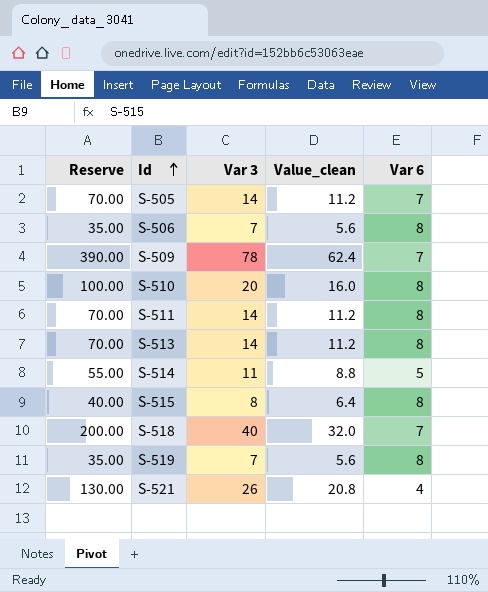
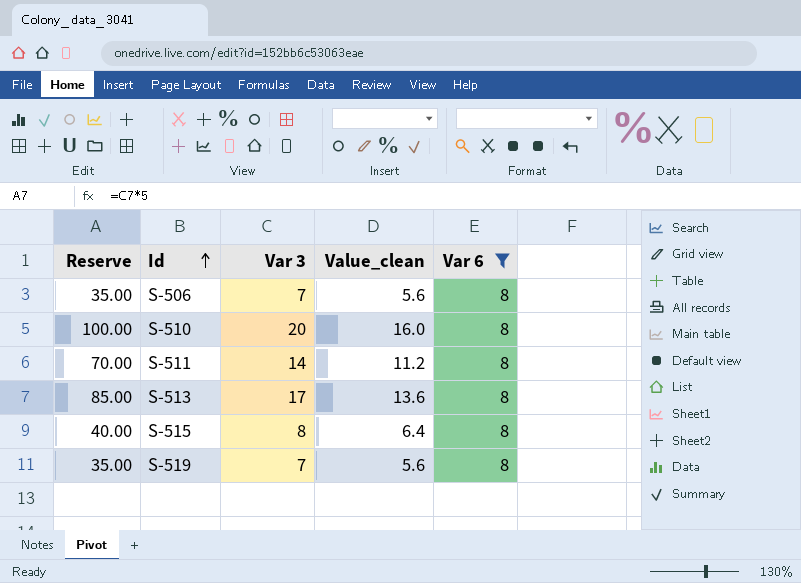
filter: none -> Var 6 = 8
S-513 | Reserve: 70.00 -> 85.00
S-513 | Var 3: 14 -> 17
S-513 | Value_clean: 11.2 -> 13.6

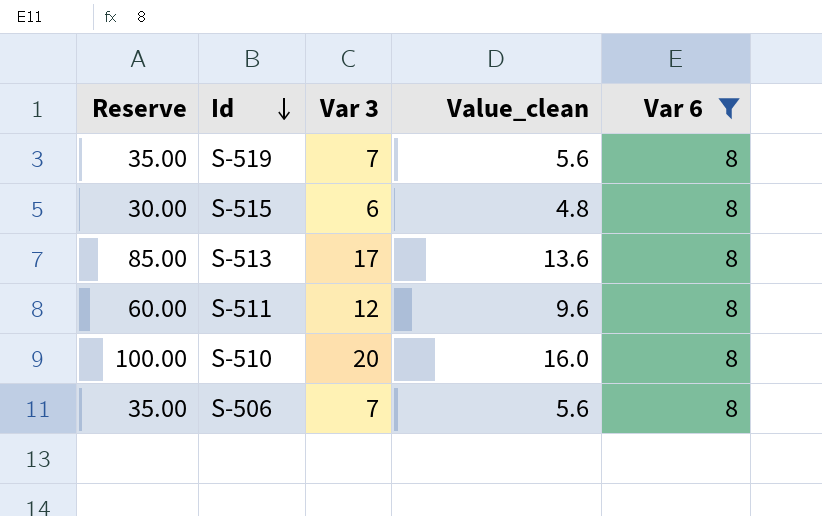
row order: Id ascending -> Id descending
S-515 | Reserve: 40.00 -> 30.00
S-515 | Var 3: 8 -> 6
S-515 | Value_clean: 6.4 -> 4.8
S-511 | Reserve: 70.00 -> 60.00
S-511 | Var 3: 14 -> 12
S-511 | Value_clean: 11.2 -> 9.6

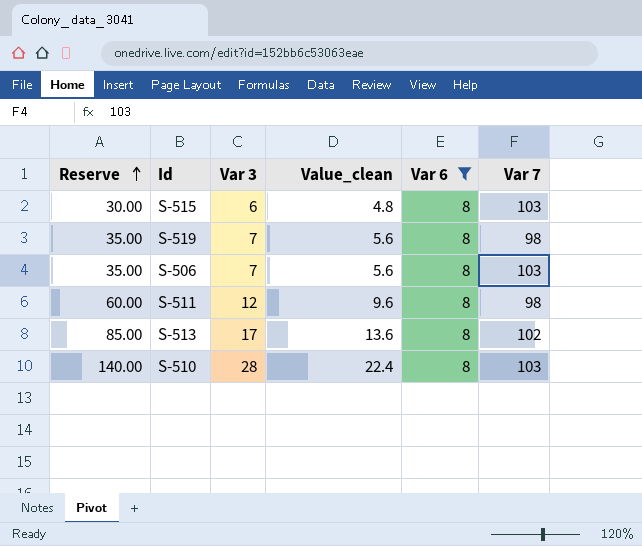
row order: Id descending -> Reserve ascending
column Var 7 | position: none -> 6
S-510 | Reserve: 100.00 -> 140.00
S-510 | Var 3: 20 -> 28
S-510 | Value_clean: 16.0 -> 22.4

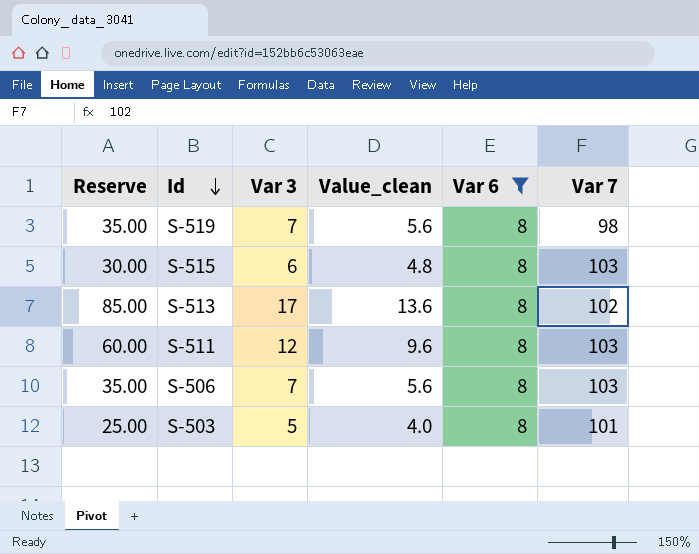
row order: Reserve ascending -> Id descending
row S-510: 140.00 | 28 | 22.4 | 8 | 103 -> none
S-511 | Var 7: 98 -> 103
row S-503: none -> 25.00 | 5 | 4.0 | 8 | 101

